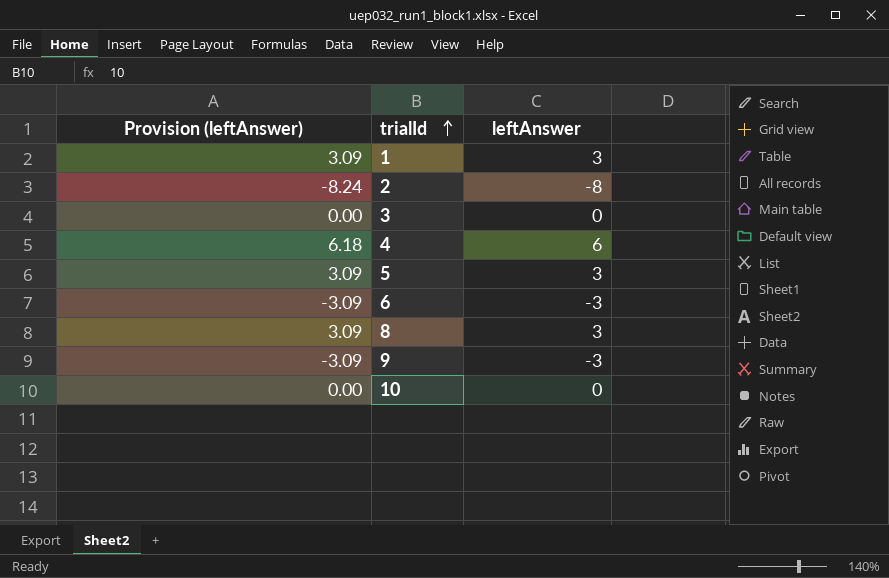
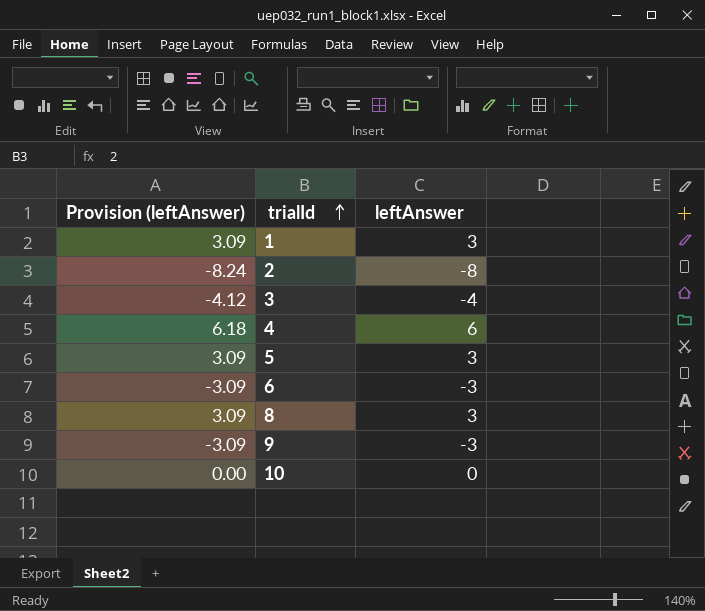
3 | Provision (leftAnswer): 0.00 -> -4.12
3 | leftAnswer: 0 -> -4

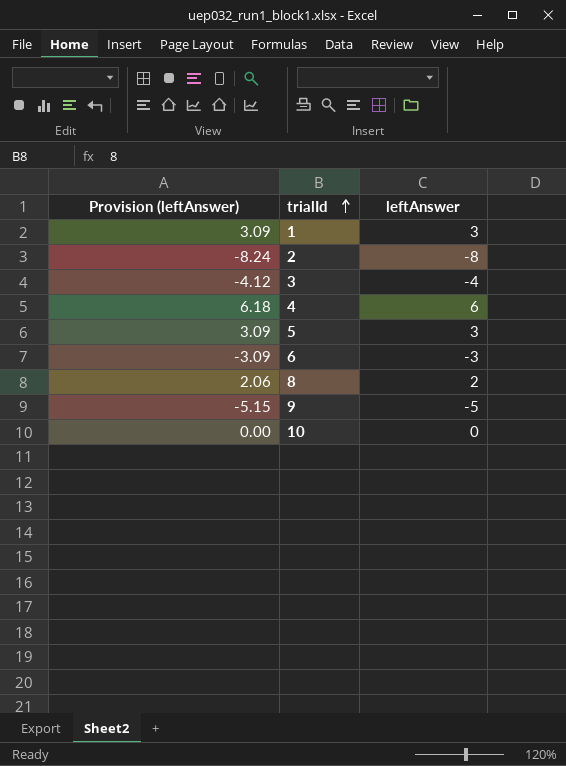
8 | Provision (leftAnswer): 3.09 -> 2.06
8 | leftAnswer: 3 -> 2
9 | Provision (leftAnswer): -3.09 -> -5.15
9 | leftAnswer: -3 -> -5

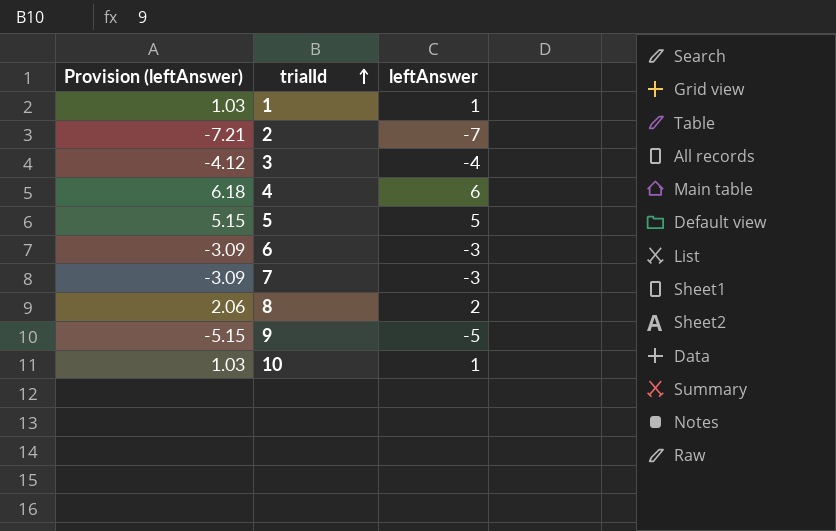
1 | Provision (leftAnswer): 3.09 -> 1.03
1 | leftAnswer: 3 -> 1
2 | Provision (leftAnswer): -8.24 -> -7.21
2 | leftAnswer: -8 -> -7
5 | Provision (leftAnswer): 3.09 -> 5.15
5 | leftAnswer: 3 -> 5
row 7: none -> -3.09 | -3
10 | Provision (leftAnswer): 0.00 -> 1.03
10 | leftAnswer: 0 -> 1

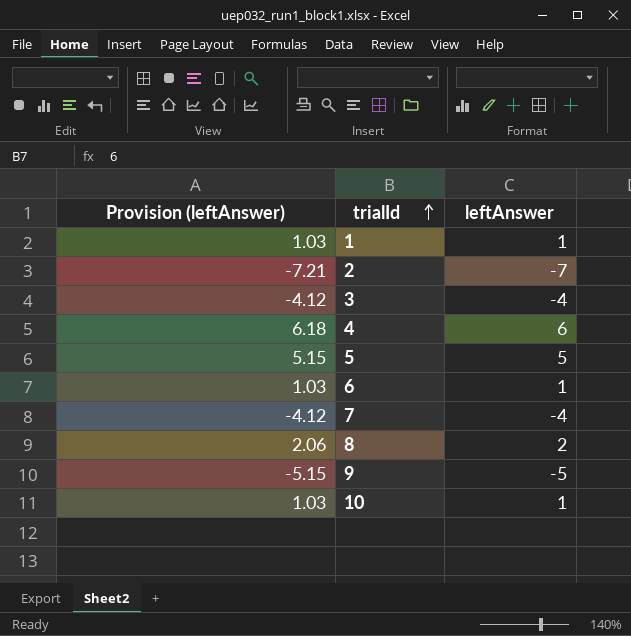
6 | Provision (leftAnswer): -3.09 -> 1.03
6 | leftAnswer: -3 -> 1
7 | Provision (leftAnswer): -3.09 -> -4.12
7 | leftAnswer: -3 -> -4

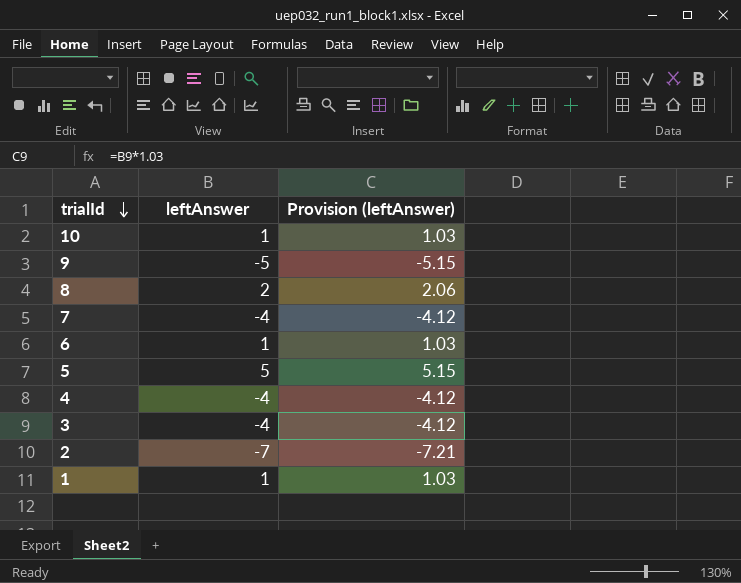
row order: trialId ascending -> trialId descending
column Provision (leftAnswer) | position: 1 -> 3
4 | leftAnswer: 6 -> -4
4 | Provision (leftAnswer): 6.18 -> -4.12

